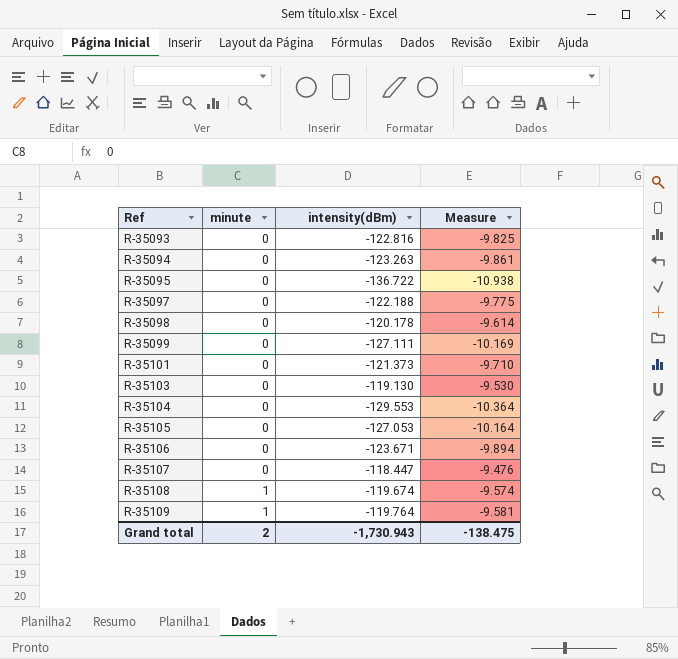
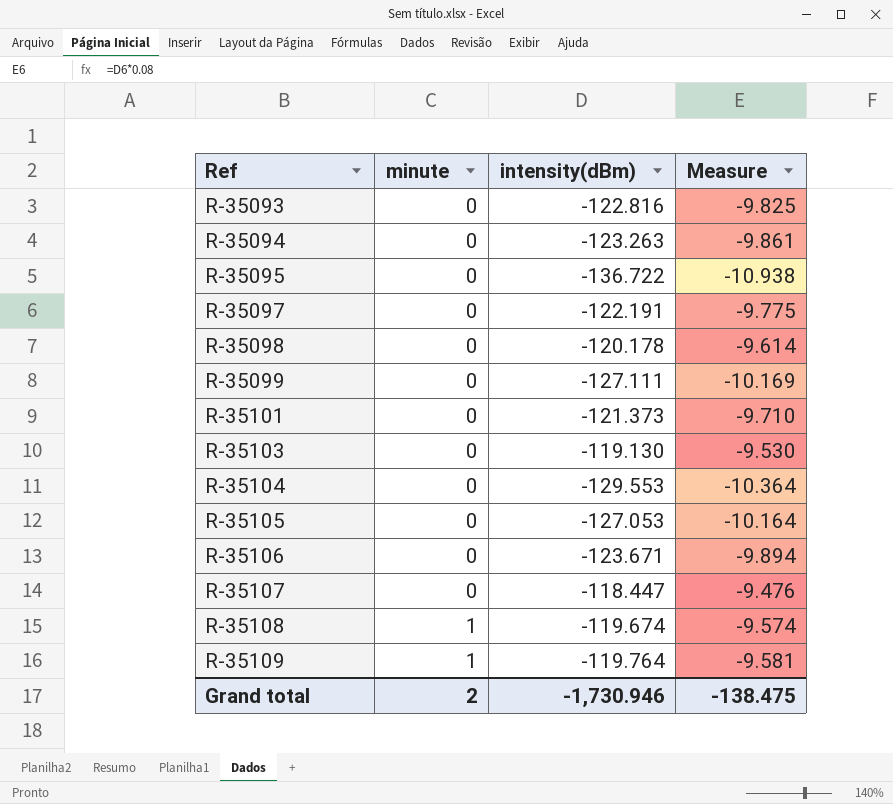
R-35097 | intensity(dBm): -122.188 -> -122.191
Grand total | intensity(dBm): -1,730.943 -> -1,730.946

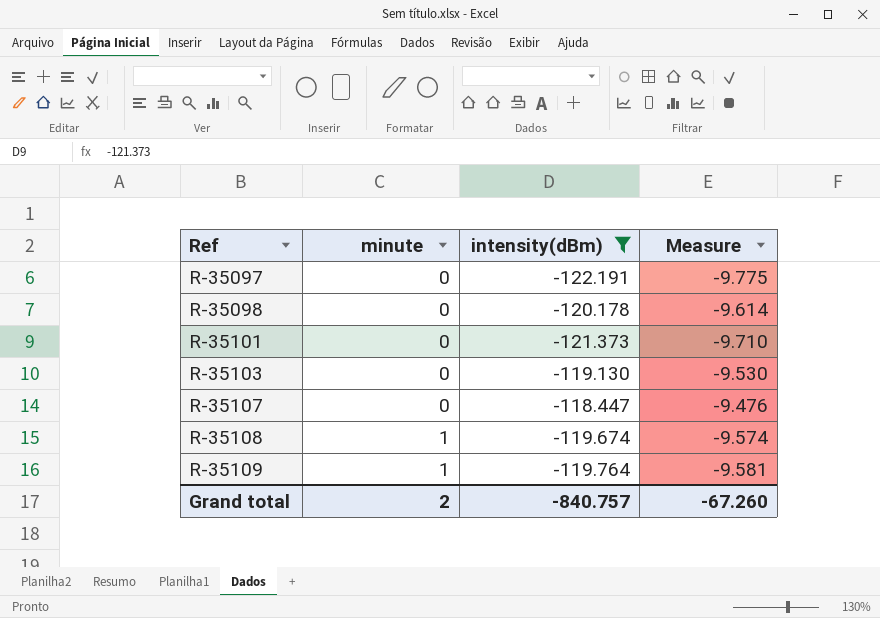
filter: none -> intensity(dBm) >= -122.191
Grand total | intensity(dBm): -1,730.946 -> -840.757
Grand total | Measure: -138.475 -> -67.260

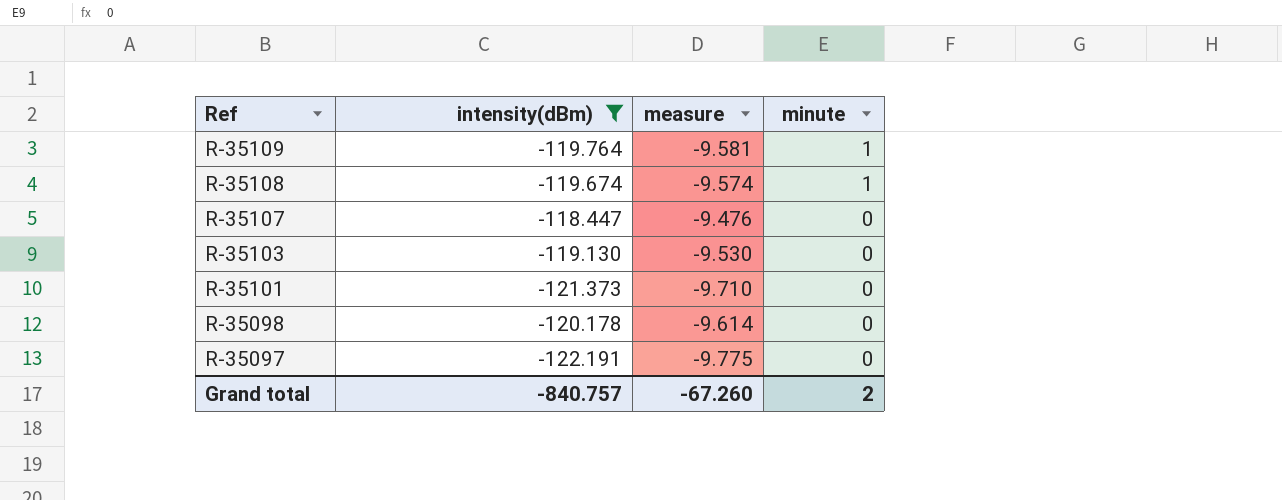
row order: Ref ascending -> Ref descending
column name: Measure -> measure
column minute | position: 2 -> 4

